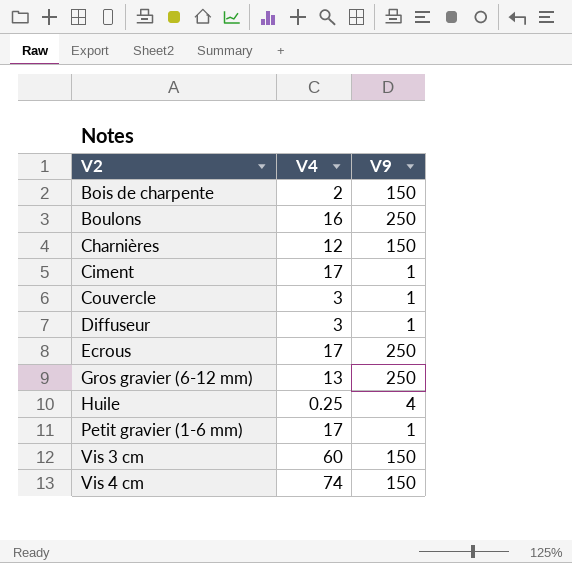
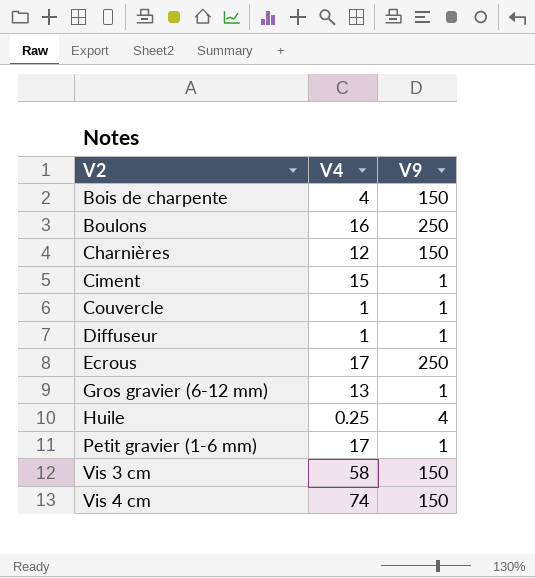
Bois de charpente | V4: 2 -> 4
Ciment | V4: 17 -> 15
Couvercle | V4: 3 -> 1
Diffuseur | V4: 3 -> 1
Gros gravier (6-12 mm) | V9: 250 -> 1
Vis 3 cm | V4: 60 -> 58

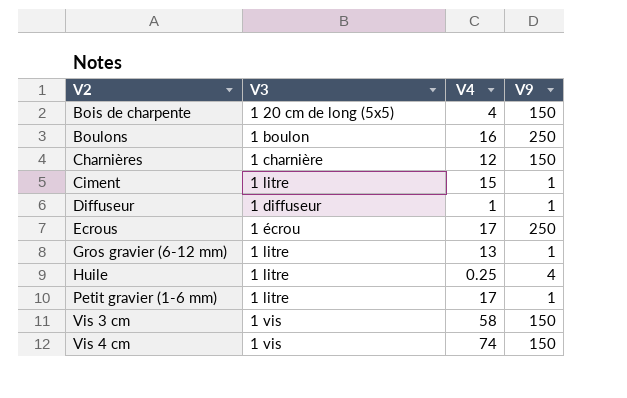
column V3 | position: none -> 2
row Couvercle: 1 | 1 -> none

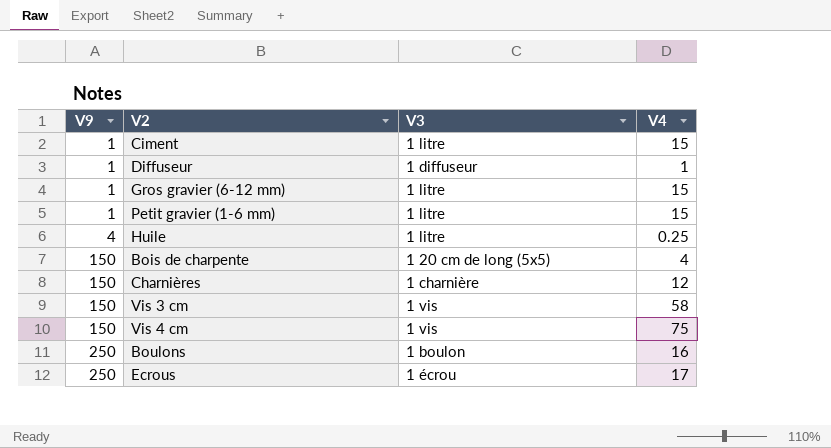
row order: V2 ascending -> V9 ascending
column V9 | position: 4 -> 1
Gros gravier (6-12 mm) | V4: 13 -> 15
Petit gravier (1-6 mm) | V4: 17 -> 15
Vis 4 cm | V4: 74 -> 75

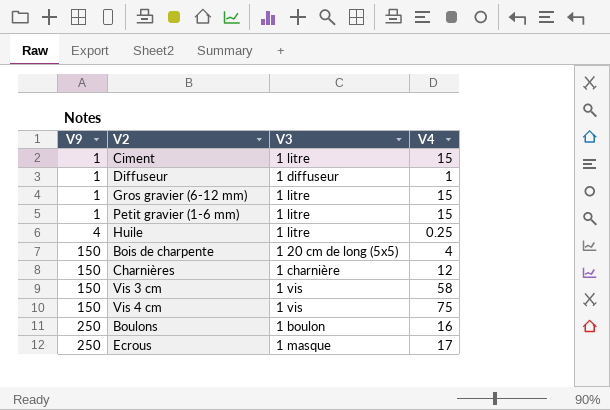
Ecrous | V3: 1 écrou -> 1 masque

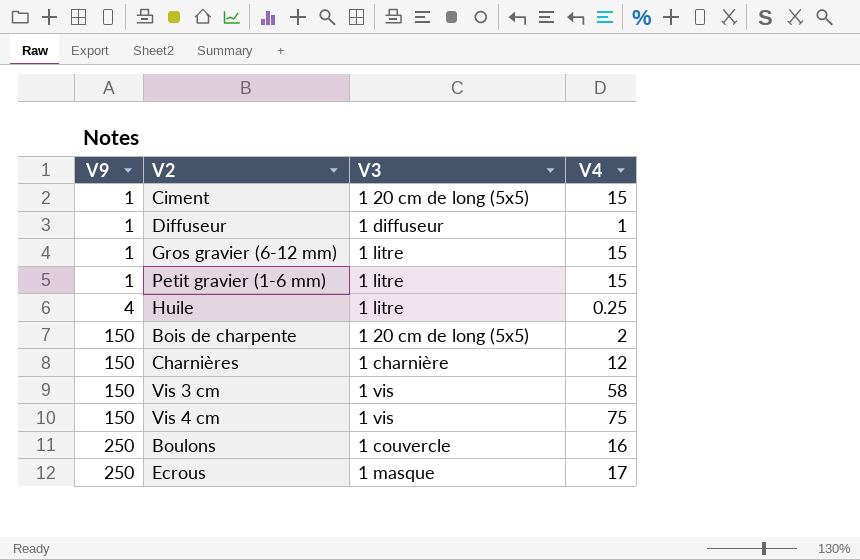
Ciment | V3: 1 litre -> 1 20 cm de long (5x5)
Bois de charpente | V4: 4 -> 2
Boulons | V3: 1 boulon -> 1 couvercle

